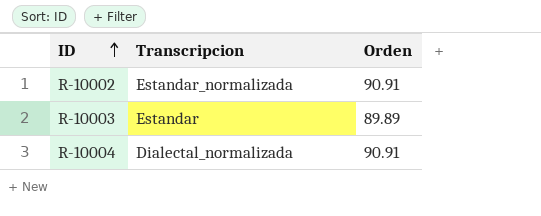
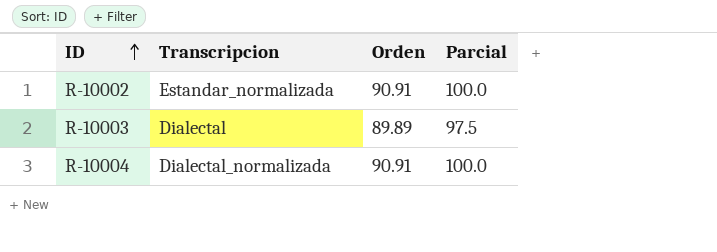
column Parcial | position: none -> 4
R-10003 | Transcripcion: Estandar -> Dialectal

